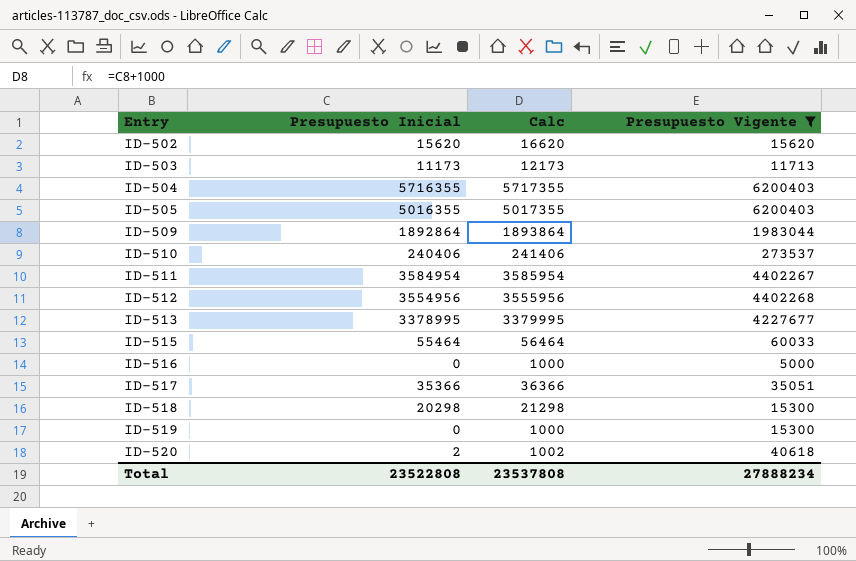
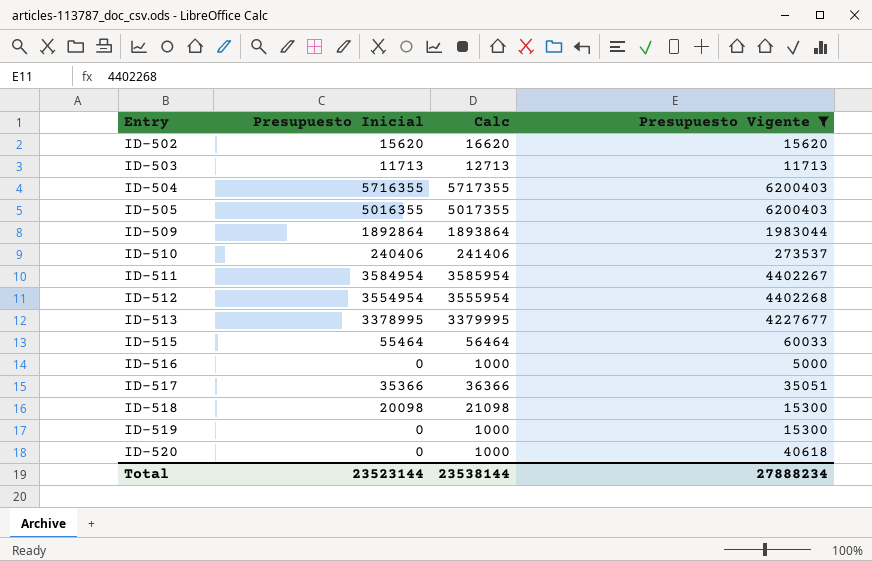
ID-503 | Presupuesto Inicial: 11173 -> 11713
ID-503 | Calc: 12173 -> 12713
ID-512 | Presupuesto Inicial: 3554956 -> 3554954
ID-512 | Calc: 3555956 -> 3555954
ID-518 | Presupuesto Inicial: 20298 -> 20098
ID-518 | Calc: 21298 -> 21098
ID-520 | Presupuesto Inicial: 2 -> 0
ID-520 | Calc: 1002 -> 1000
Total | Presupuesto Inicial: 23522808 -> 23523144
Total | Calc: 23537808 -> 23538144

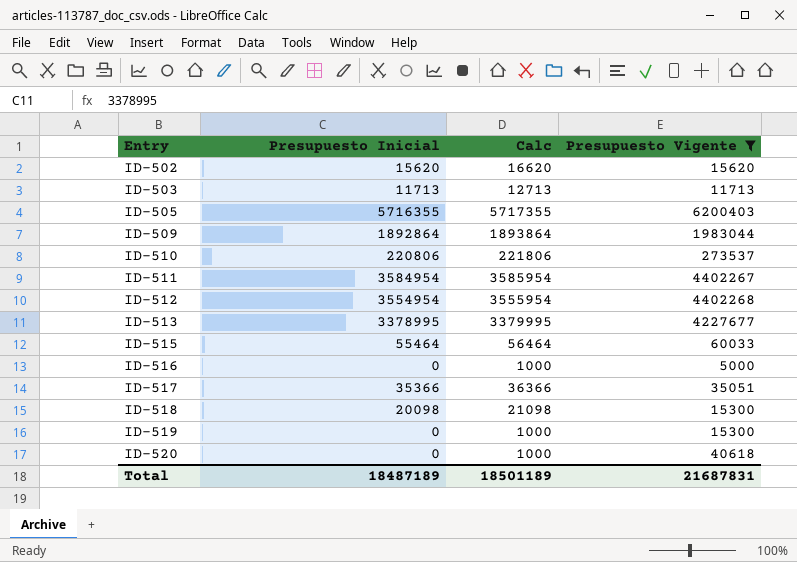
row ID-504: 5716355 | 5717355 | 6200403 -> none
ID-505 | Presupuesto Inicial: 5016355 -> 5716355
ID-505 | Calc: 5017355 -> 5717355
ID-510 | Presupuesto Inicial: 240406 -> 220806
ID-510 | Calc: 241406 -> 221806
Total | Presupuesto Inicial: 23523144 -> 18487189
Total | Calc: 23538144 -> 18501189
Total | Presupuesto Vigente: 27888234 -> 21687831

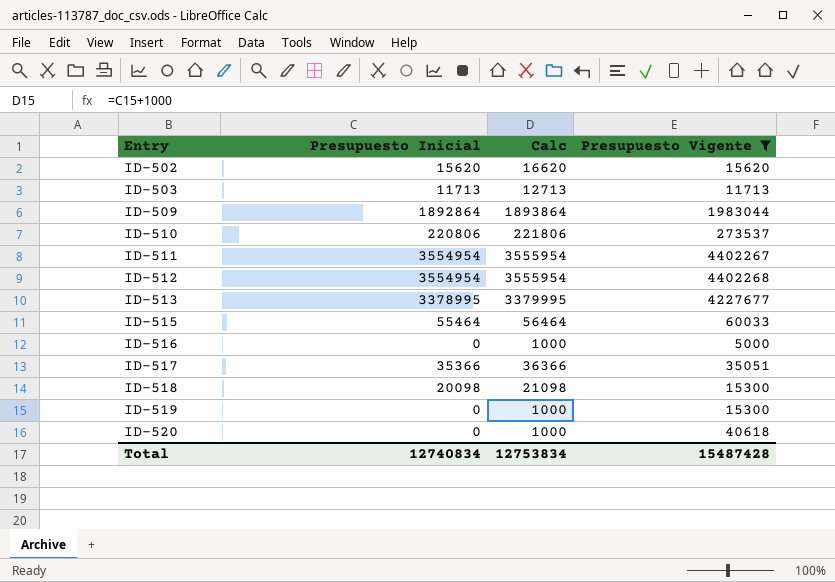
row ID-505: 5716355 | 5717355 | 6200403 -> none
ID-511 | Presupuesto Inicial: 3584954 -> 3554954
ID-511 | Calc: 3585954 -> 3555954
Total | Presupuesto Inicial: 18487189 -> 12740834
Total | Calc: 18501189 -> 12753834
Total | Presupuesto Vigente: 21687831 -> 15487428

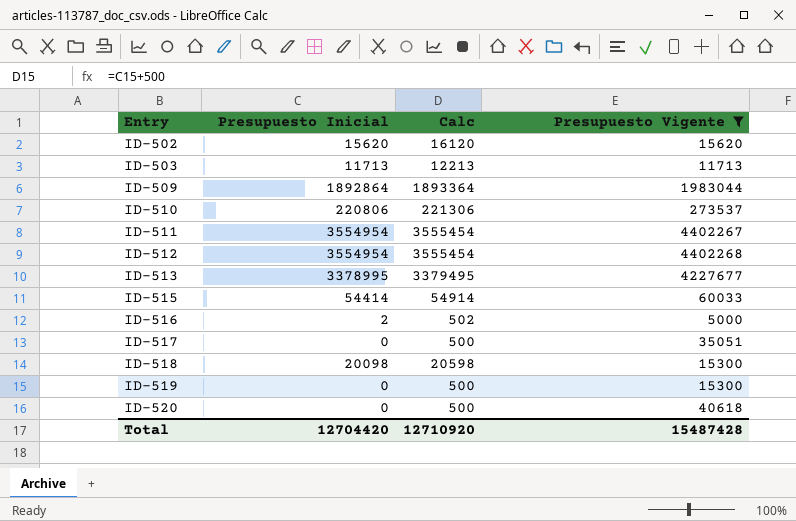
column Calc | formula: [Presupuesto Inicial] + 1000 -> [Presupuesto Inicial] + 500
ID-515 | Presupuesto Inicial: 55464 -> 54414
ID-516 | Presupuesto Inicial: 0 -> 2
ID-517 | Presupuesto Inicial: 35366 -> 0
Total | Presupuesto Inicial: 12740834 -> 12704420
Total | Calc: 12753834 -> 12710920

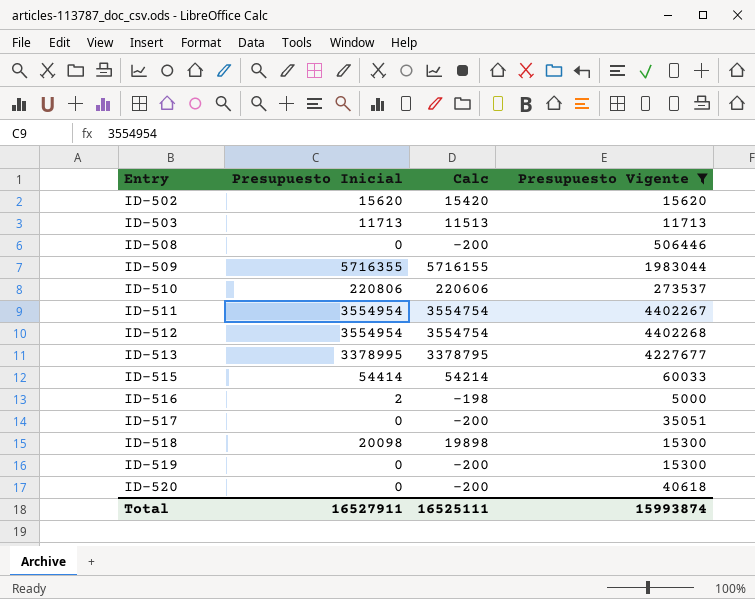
column Calc | formula: [Presupuesto Inicial] + 500 -> [Presupuesto Inicial] - 200
row ID-508: none -> 0 | -200 | 506446
ID-509 | Presupuesto Inicial: 1892864 -> 5716355
Total | Presupuesto Inicial: 12704420 -> 16527911
Total | Calc: 12710920 -> 16525111
Total | Presupuesto Vigente: 15487428 -> 15993874

